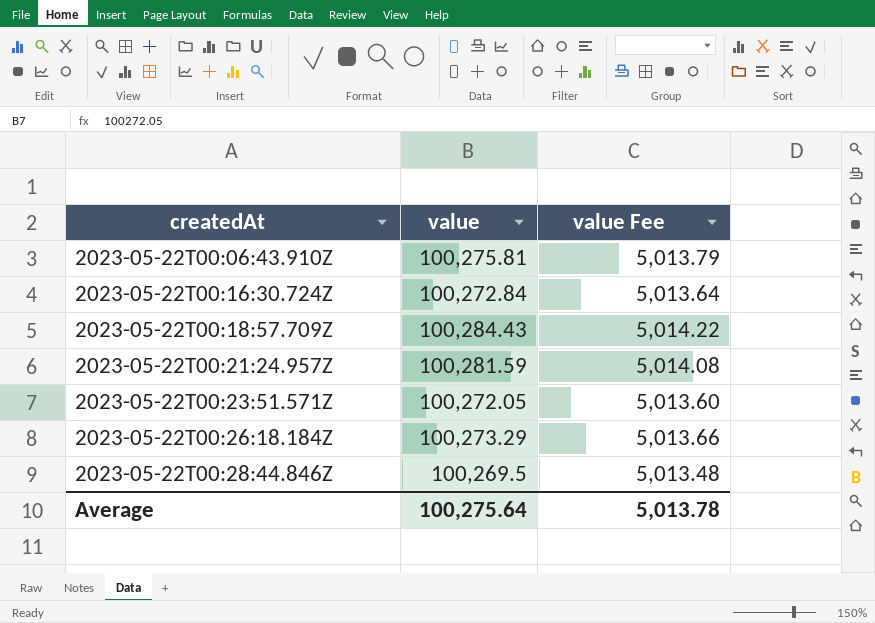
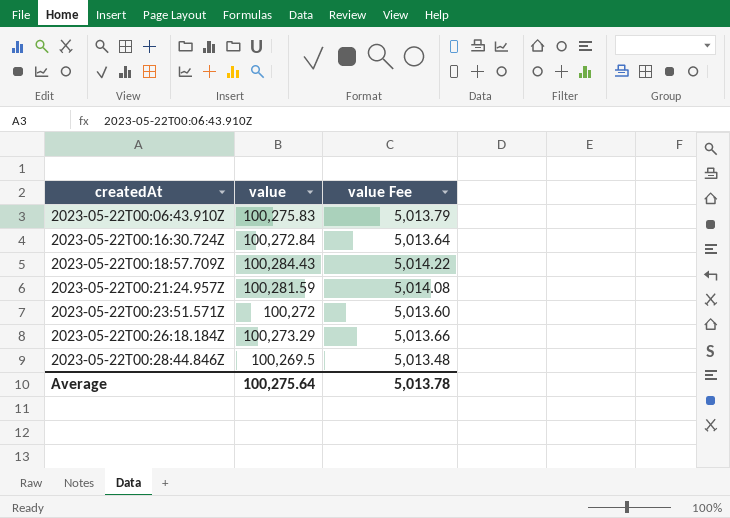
2023-05-22T00:06:43.910Z | value: 100,275.81 -> 100,275.83
2023-05-22T00:23:51.571Z | value: 100,272.05 -> 100,272

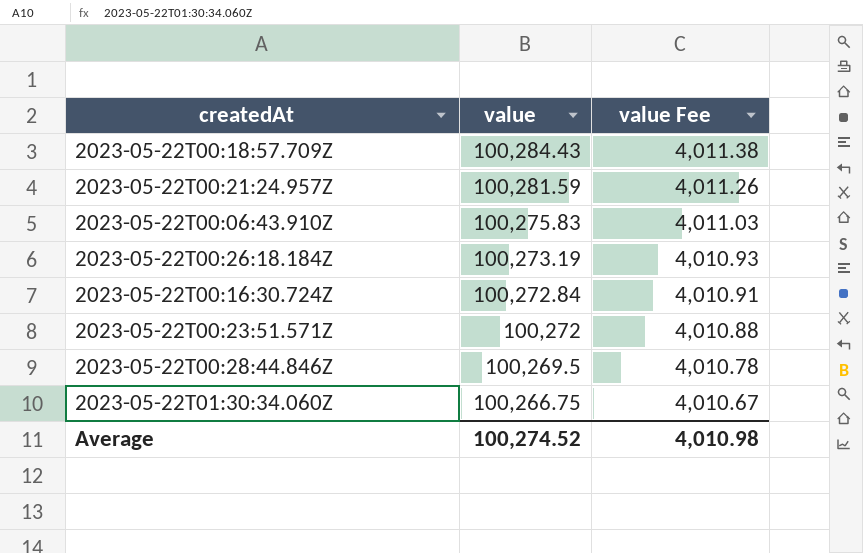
row order: createdAt ascending -> value descending
column value Fee | formula: [value] * 0.05 -> [value] * 0.04
2023-05-22T00:26:18.184Z | value: 100,273.29 -> 100,273.19
row 2023-05-22T01:30:34.060Z: none -> 100,266.75 | 4,010.67
Average | value: 100,275.64 -> 100,274.52
Average | value Fee: 5,013.78 -> 4,010.98

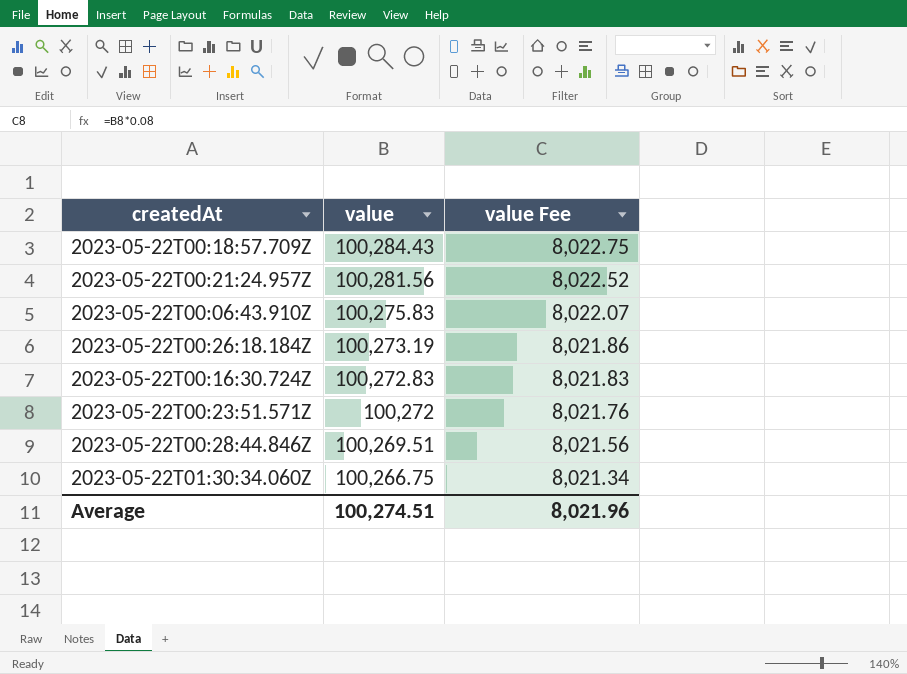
column value Fee | formula: [value] * 0.04 -> [value] * 0.08
2023-05-22T00:21:24.957Z | value: 100,281.59 -> 100,281.56
2023-05-22T00:16:30.724Z | value: 100,272.84 -> 100,272.83
2023-05-22T00:28:44.846Z | value: 100,269.5 -> 100,269.51
Average | value: 100,274.52 -> 100,274.51
Average | value Fee: 4,010.98 -> 8,021.96

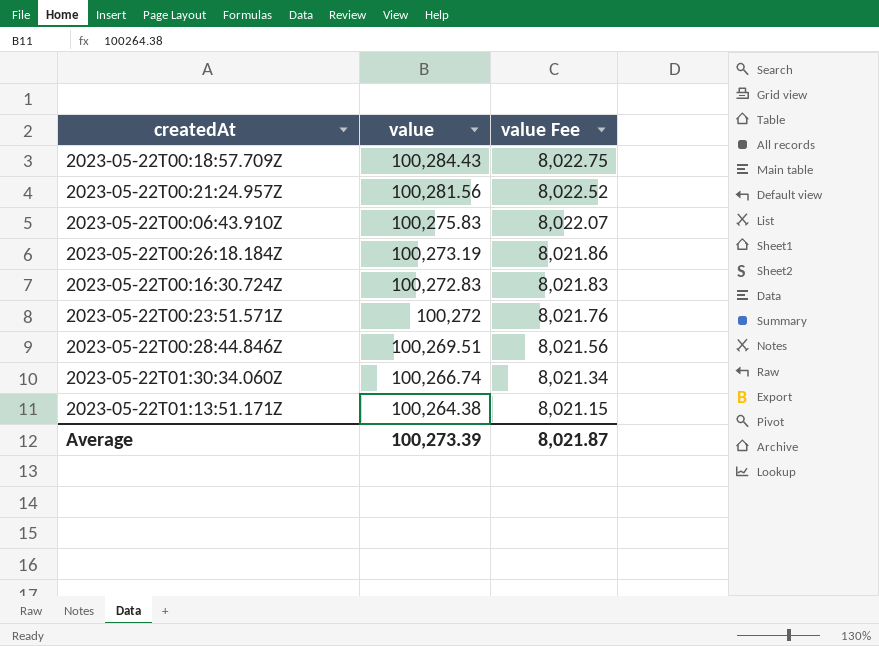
2023-05-22T01:30:34.060Z | value: 100,266.75 -> 100,266.74
row 2023-05-22T01:13:51.171Z: none -> 100,264.38 | 8,021.15
Average | value: 100,274.51 -> 100,273.39
Average | value Fee: 8,021.96 -> 8,021.87

